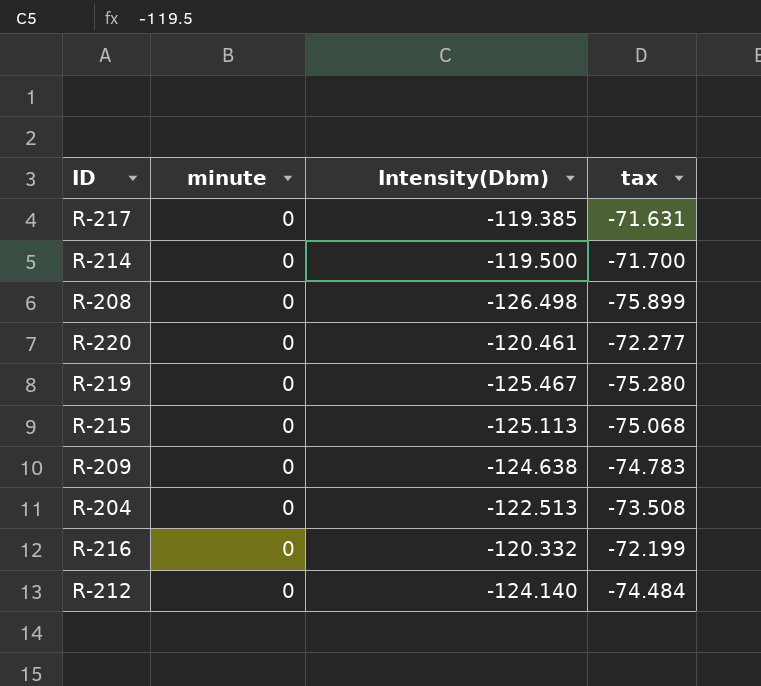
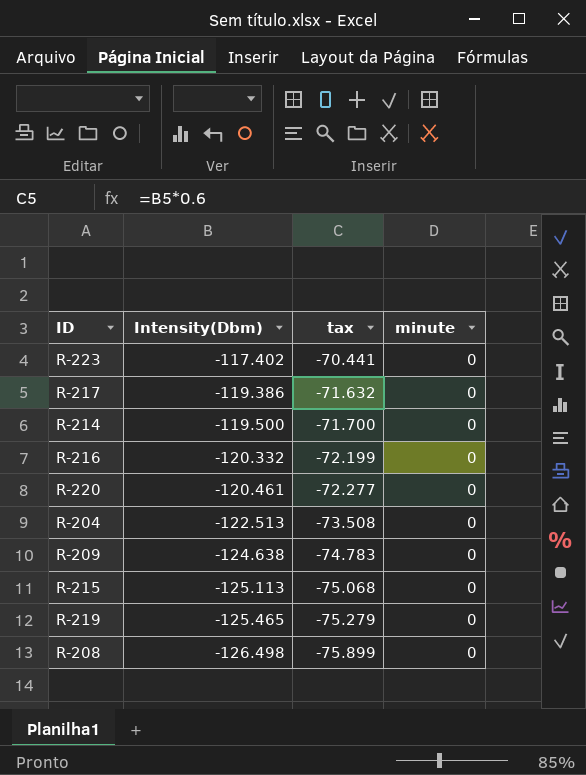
row order: none -> Intensity(Dbm) descending
column minute | position: 2 -> 4
row R-212: 0 | -124.140 | -74.484 -> none
row R-223: none -> -117.402 | -70.441 | 0
R-217 | Intensity(Dbm): -119.385 -> -119.386
R-217 | tax: -71.631 -> -71.632
R-219 | Intensity(Dbm): -125.467 -> -125.465
R-219 | tax: -75.280 -> -75.279

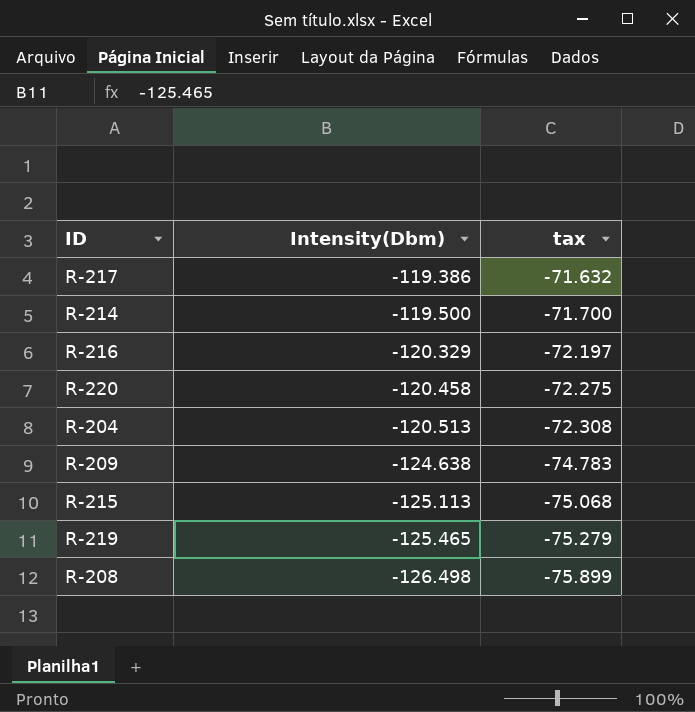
column minute | position: 4 -> none
row R-223: -117.402 | -70.441 | 0 -> none
R-216 | Intensity(Dbm): -120.332 -> -120.329
R-216 | tax: -72.199 -> -72.197
R-220 | Intensity(Dbm): -120.461 -> -120.458
R-220 | tax: -72.277 -> -72.275
R-204 | Intensity(Dbm): -122.513 -> -120.513
R-204 | tax: -73.508 -> -72.308

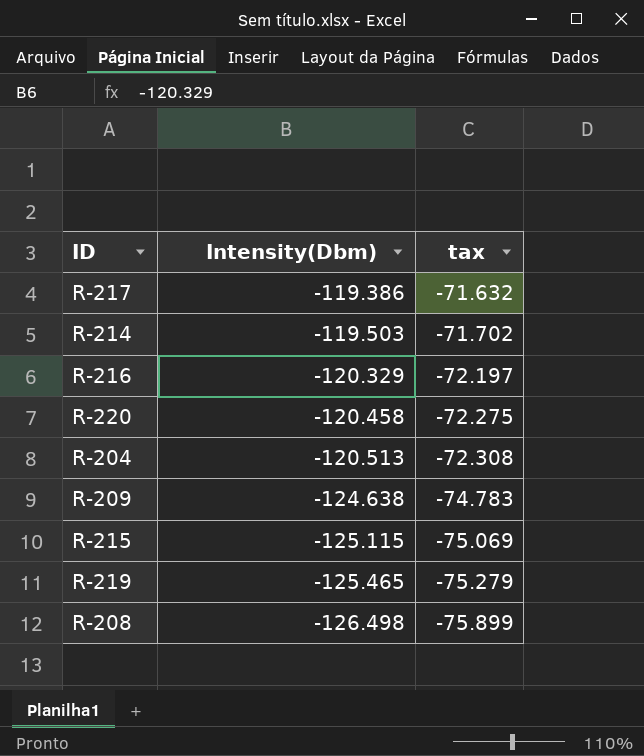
R-214 | Intensity(Dbm): -119.500 -> -119.503
R-214 | tax: -71.700 -> -71.702
R-215 | Intensity(Dbm): -125.113 -> -125.115
R-215 | tax: -75.068 -> -75.069

